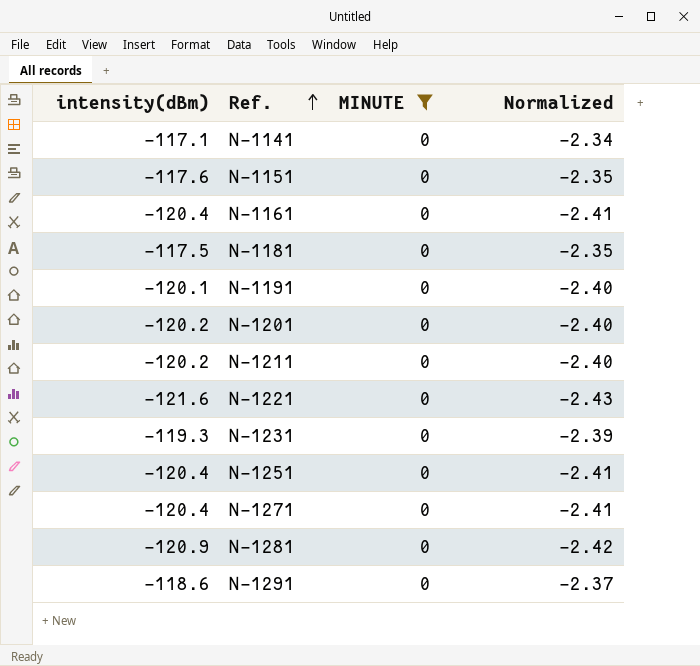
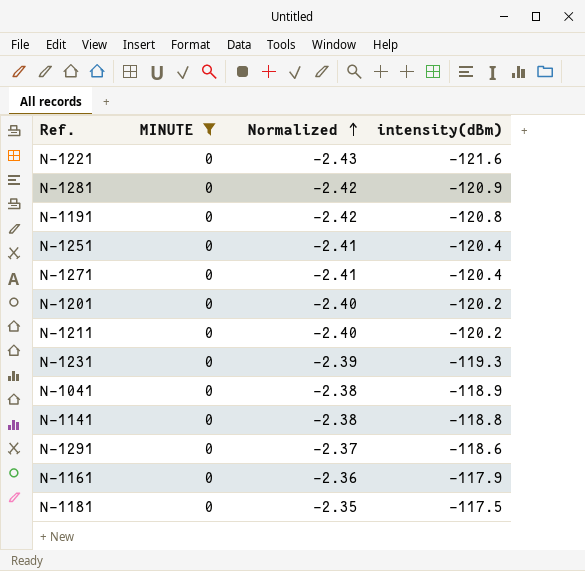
row order: Ref. ascending -> Normalized ascending
column intensity(dBm) | position: 1 -> 4
row N-1151: -117.6 | 0 | -2.35 -> none
N-1191 | Normalized: -2.40 -> -2.42
N-1191 | intensity(dBm): -120.1 -> -120.8
row N-1041: none -> 0 | -2.38 | -118.9
N-1141 | Normalized: -2.34 -> -2.38
N-1141 | intensity(dBm): -117.1 -> -118.8
N-1161 | Normalized: -2.41 -> -2.36
N-1161 | intensity(dBm): -120.4 -> -117.9

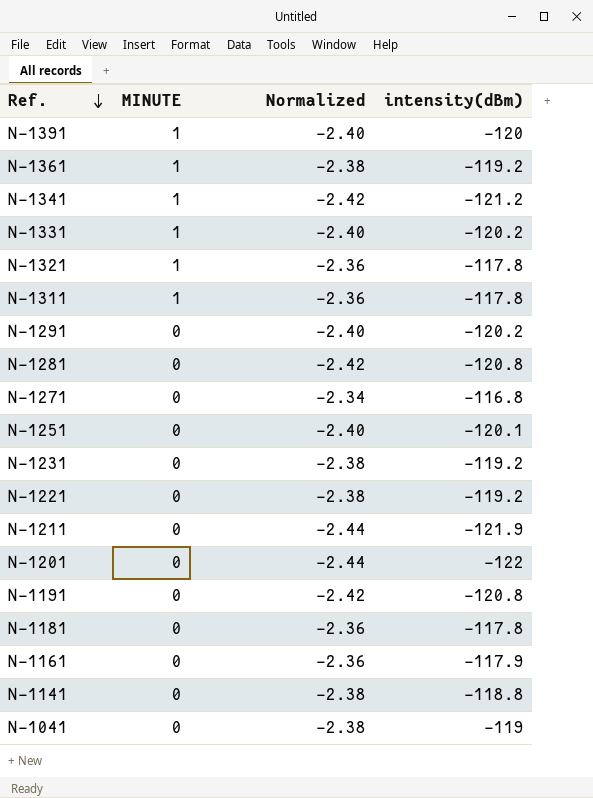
filter: MINUTE = 0 -> none
row order: Normalized ascending -> Ref. descending
N-1291 | Normalized: -2.37 -> -2.40
N-1291 | intensity(dBm): -118.6 -> -120.2
N-1281 | intensity(dBm): -120.9 -> -120.8
N-1271 | Normalized: -2.41 -> -2.34
N-1271 | intensity(dBm): -120.4 -> -116.8
N-1251 | Normalized: -2.41 -> -2.40
N-1251 | intensity(dBm): -120.4 -> -120.1
N-1231 | Normalized: -2.39 -> -2.38
N-1231 | intensity(dBm): -119.3 -> -119.2
N-1221 | Normalized: -2.43 -> -2.38
N-1221 | intensity(dBm): -121.6 -> -119.2
N-1211 | Normalized: -2.40 -> -2.44
N-1211 | intensity(dBm): -120.2 -> -121.9
N-1201 | Normalized: -2.40 -> -2.44
N-1201 | intensity(dBm): -120.2 -> -122
N-1181 | Normalized: -2.35 -> -2.36
N-1181 | intensity(dBm): -117.5 -> -117.8
N-1041 | intensity(dBm): -118.9 -> -119

